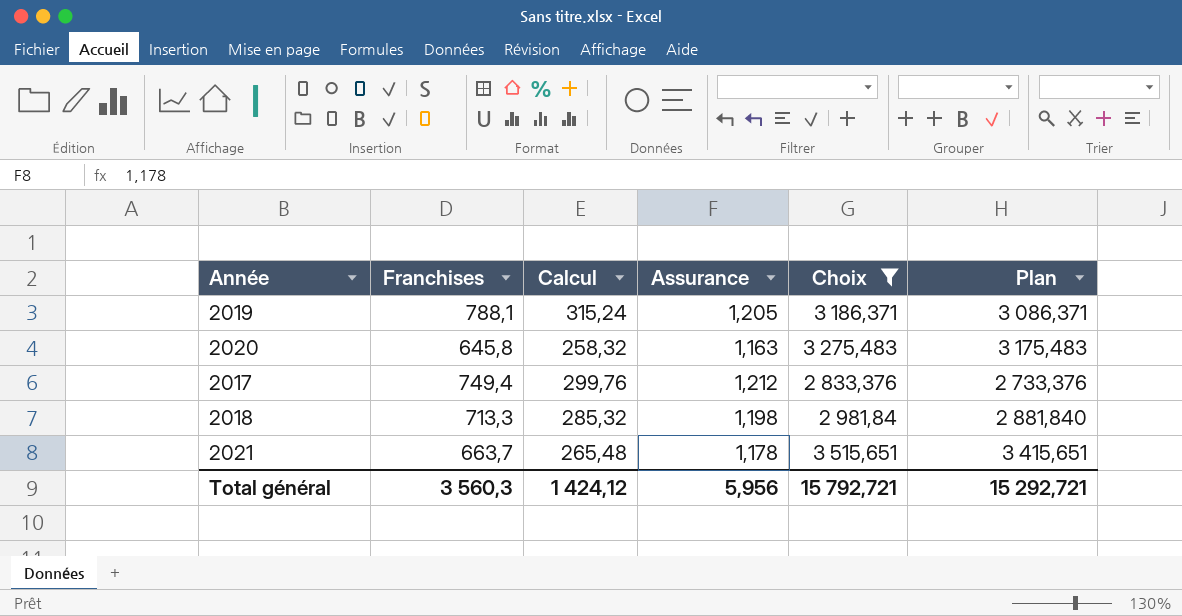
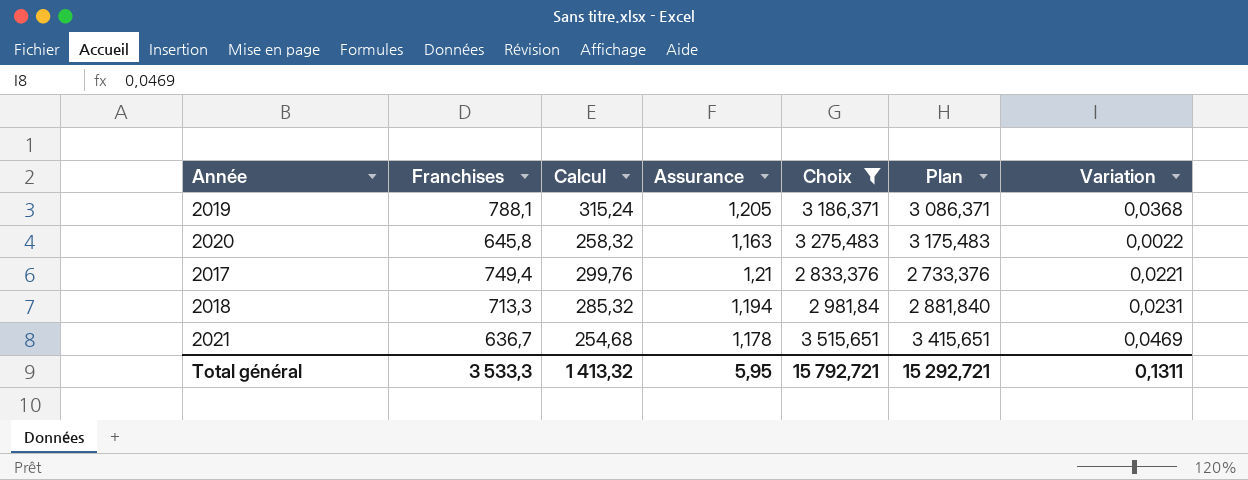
column Variation | position: none -> 7
2017 | Assurance: 1,212 -> 1,21
2018 | Assurance: 1,198 -> 1,194
2021 | Franchises: 663,7 -> 636,7
2021 | Calcul: 265,48 -> 254,68
Total général | Franchises: 3 560,3 -> 3 533,3
Total général | Calcul: 1 424,12 -> 1 413,32
Total général | Assurance: 5,956 -> 5,95

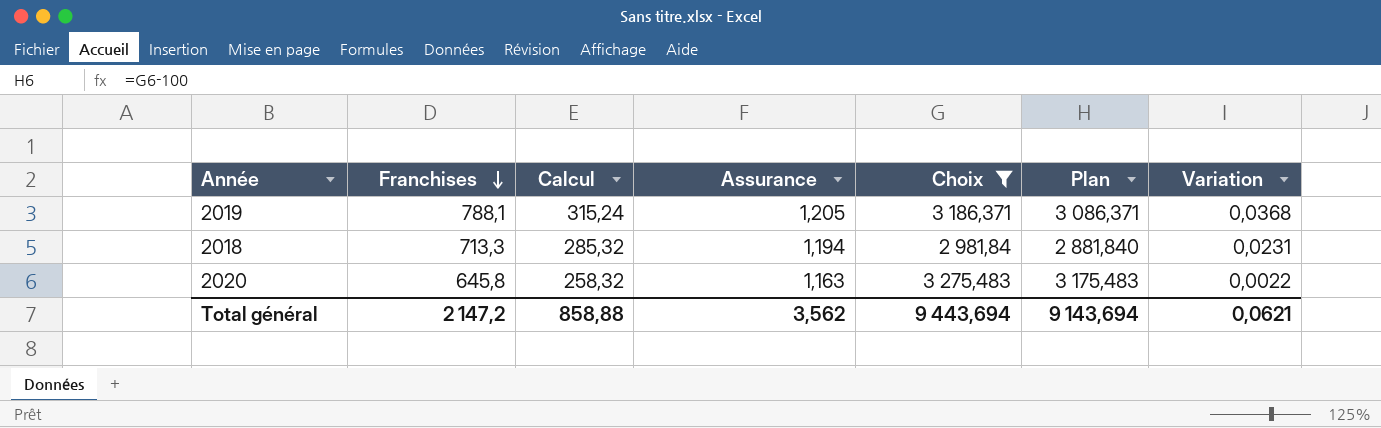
row order: none -> Franchises descending
row 2017: 749,4 | 299,76 | 1,21 | 2 833,376 | 2 733,376 | 0,0221 -> none
row 2021: 636,7 | 254,68 | 1,178 | 3 515,651 | 3 415,651 | 0,0469 -> none
Total général | Franchises: 3 533,3 -> 2 147,2
Total général | Calcul: 1 413,32 -> 858,88
Total général | Assurance: 5,95 -> 3,562
Total général | Choix: 15 792,721 -> 9 443,694
Total général | Plan: 15 292,721 -> 9 143,694
Total général | Variation: 0,1311 -> 0,0621

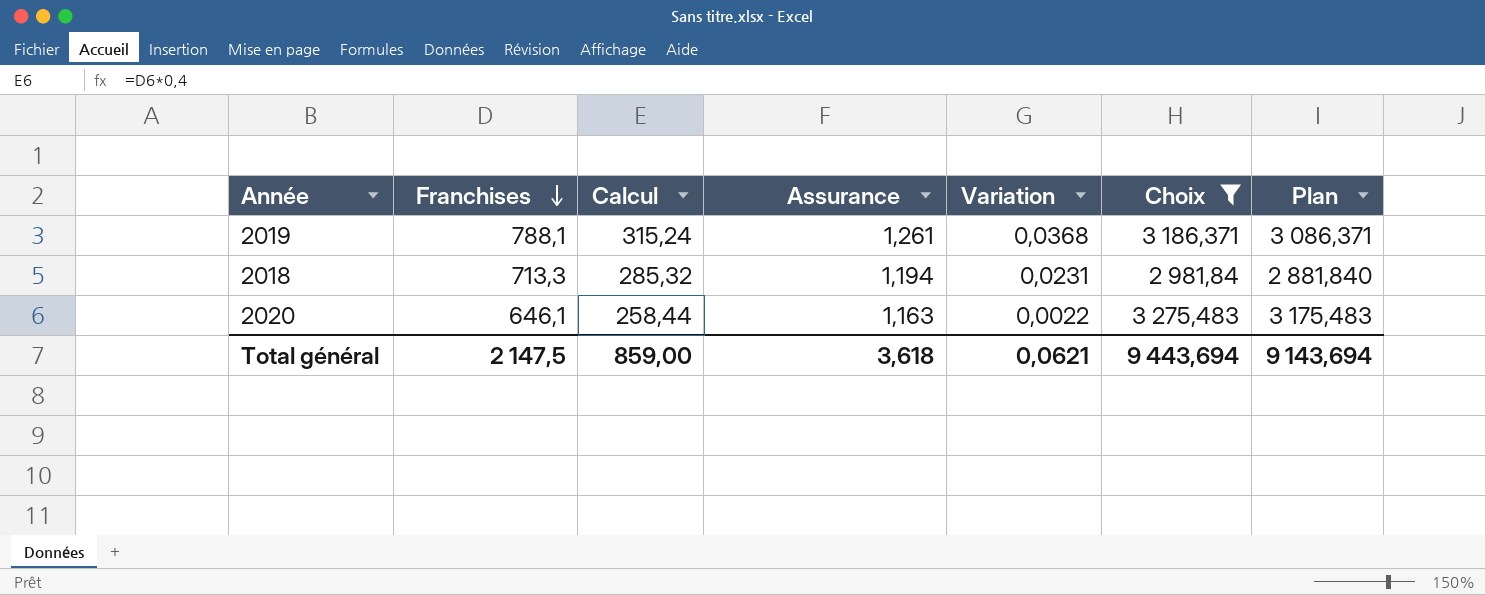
column Variation | position: 7 -> 5
2019 | Assurance: 1,205 -> 1,261
2020 | Franchises: 645,8 -> 646,1
2020 | Calcul: 258,32 -> 258,44
Total général | Franchises: 2 147,2 -> 2 147,5
Total général | Calcul: 858,88 -> 859,00
Total général | Assurance: 3,562 -> 3,618

